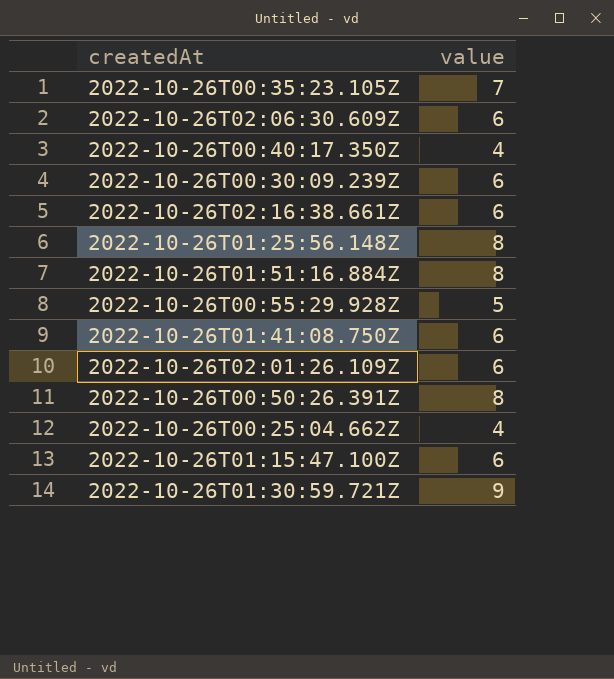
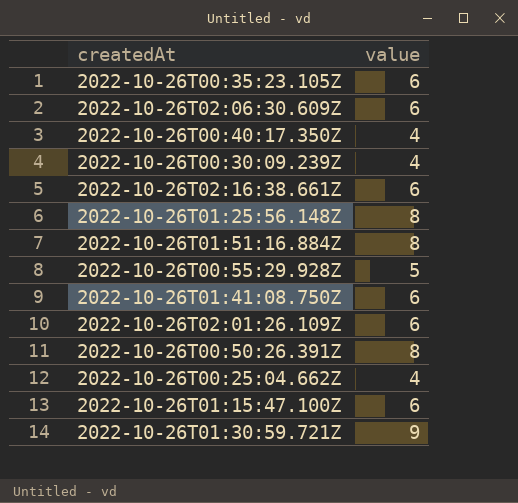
2022-10-26T00:35:23.105Z | value: 7 -> 6
2022-10-26T00:30:09.239Z | value: 6 -> 4

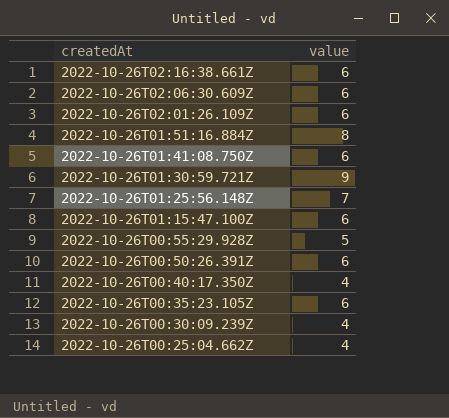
row order: none -> createdAt descending
2022-10-26T01:25:56.148Z | value: 8 -> 7
2022-10-26T00:50:26.391Z | value: 8 -> 6

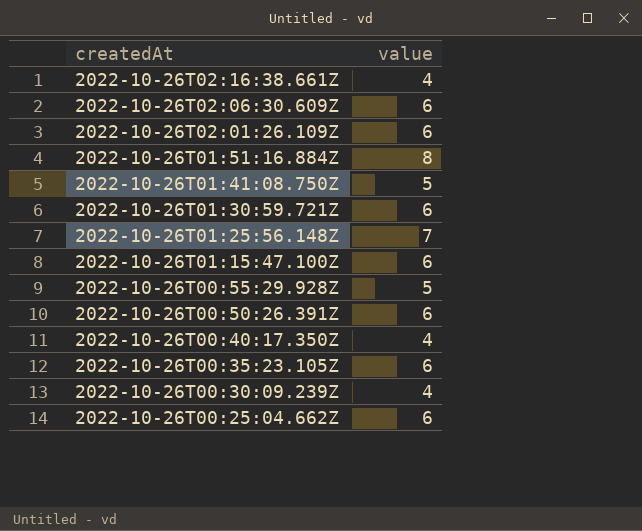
2022-10-26T02:16:38.661Z | value: 6 -> 4
2022-10-26T01:41:08.750Z | value: 6 -> 5
2022-10-26T01:30:59.721Z | value: 9 -> 6
2022-10-26T00:25:04.662Z | value: 4 -> 6

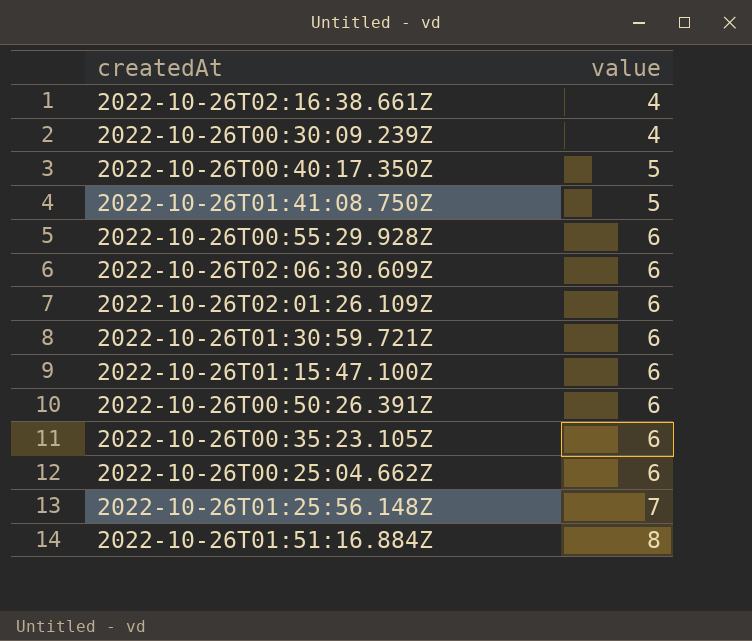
row order: createdAt descending -> value ascending
2022-10-26T00:40:17.350Z | value: 4 -> 5
2022-10-26T00:55:29.928Z | value: 5 -> 6

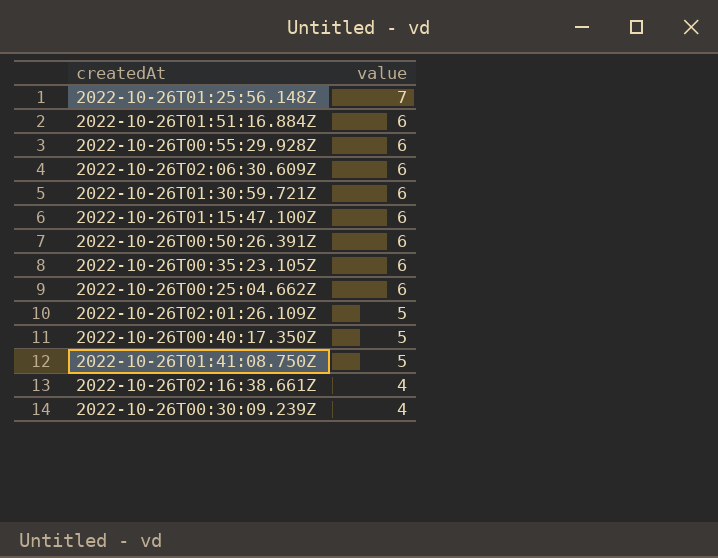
row order: value ascending -> value descending
2022-10-26T01:51:16.884Z | value: 8 -> 6
2022-10-26T02:01:26.109Z | value: 6 -> 5

